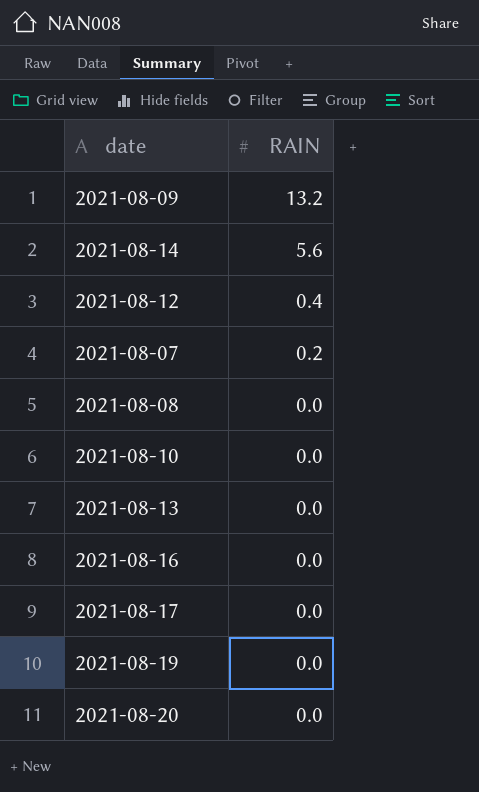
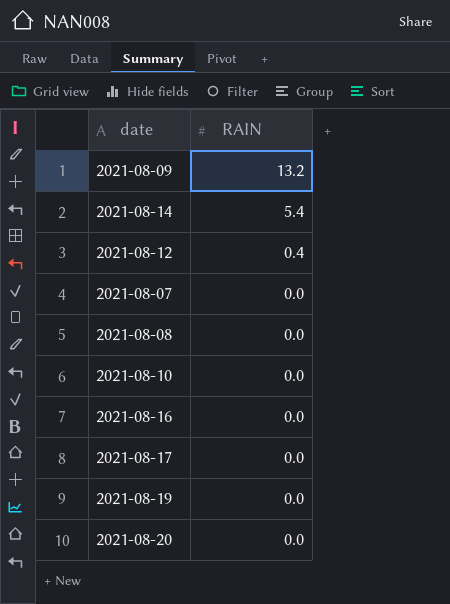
row 2021-08-13: 0.0 -> none
2021-08-14 | RAIN: 5.6 -> 5.4
2021-08-07 | RAIN: 0.2 -> 0.0

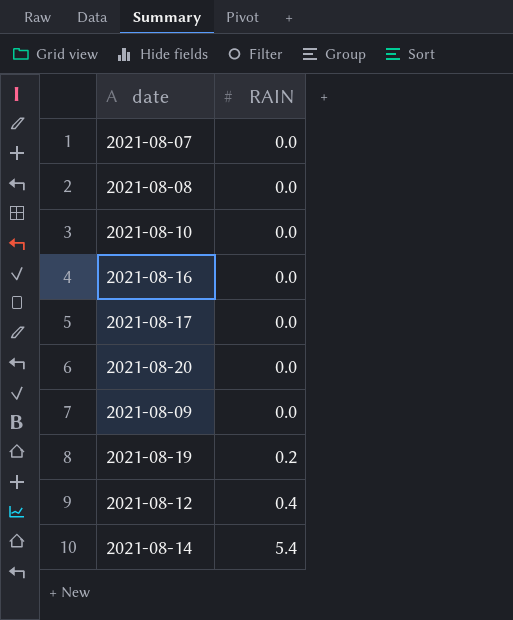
row order: RAIN descending -> RAIN ascending
2021-08-09 | RAIN: 13.2 -> 0.0
2021-08-19 | RAIN: 0.0 -> 0.2

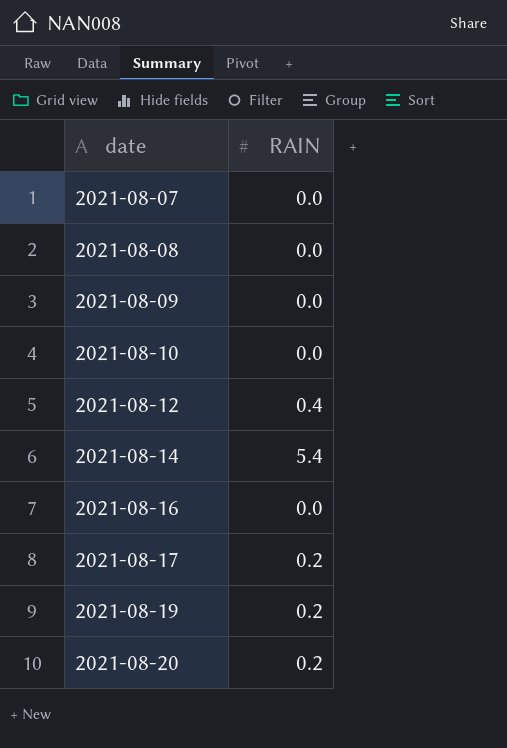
row order: RAIN ascending -> date ascending
2021-08-17 | RAIN: 0.0 -> 0.2
2021-08-20 | RAIN: 0.0 -> 0.2

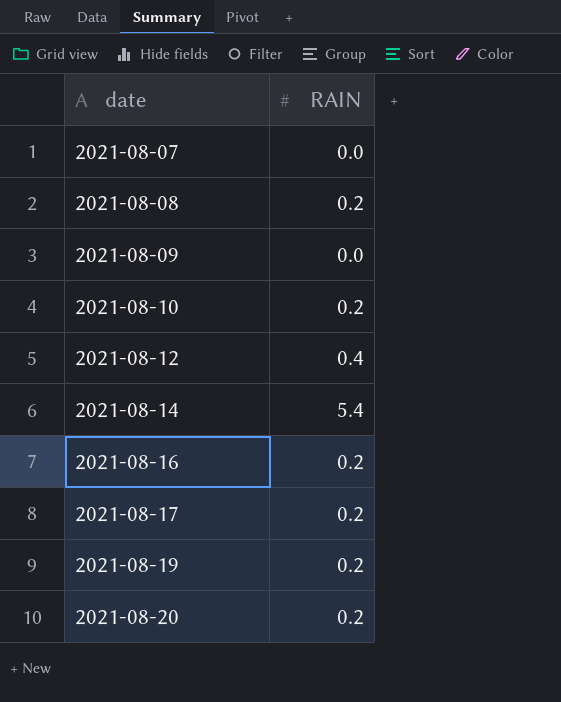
2021-08-08 | RAIN: 0.0 -> 0.2
2021-08-10 | RAIN: 0.0 -> 0.2
2021-08-16 | RAIN: 0.0 -> 0.2

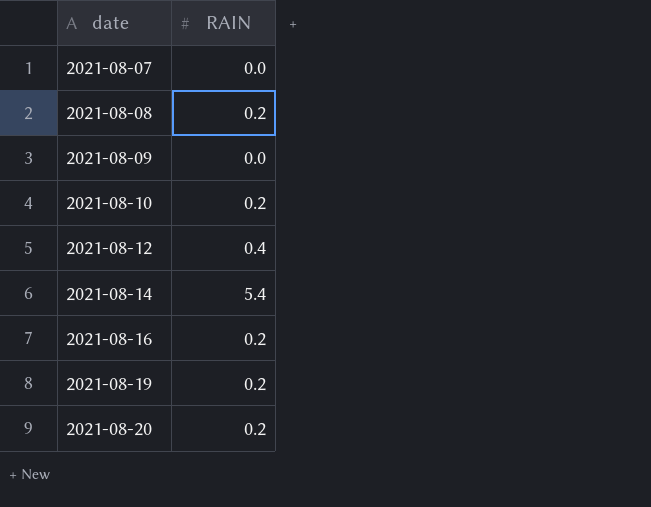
row 2021-08-17: 0.2 -> none

